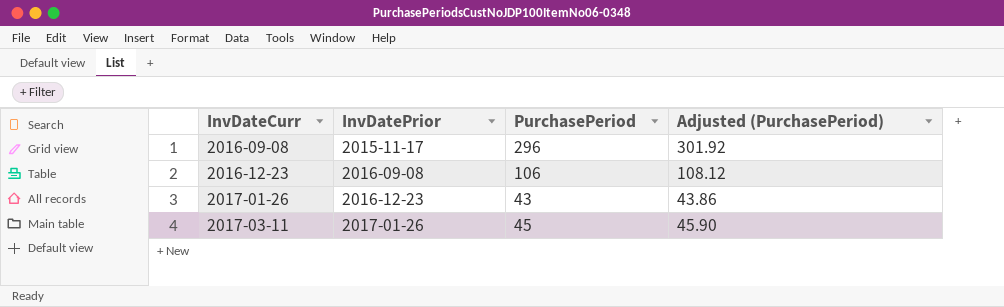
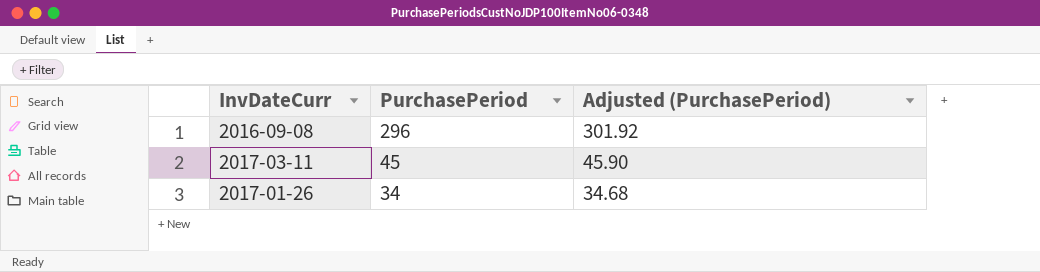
row order: InvDateCurr ascending -> PurchasePeriod descending
column InvDatePrior | position: 2 -> none
row 2016-12-23: 2016-09-08 | 106 | 108.12 -> none
2017-01-26 | PurchasePeriod: 43 -> 34
2017-01-26 | Adjusted (PurchasePeriod): 43.86 -> 34.68

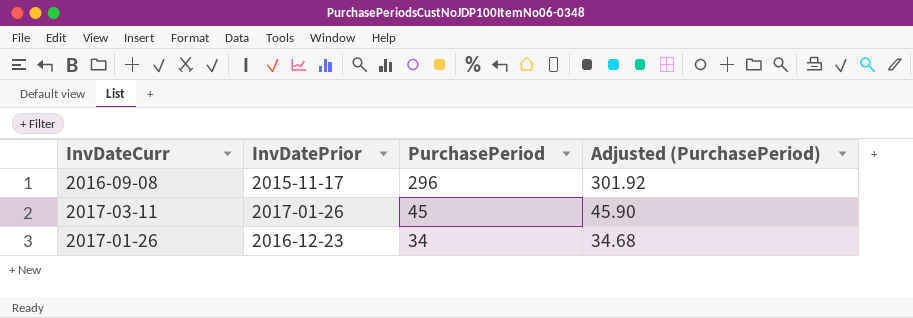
column InvDatePrior | position: none -> 2

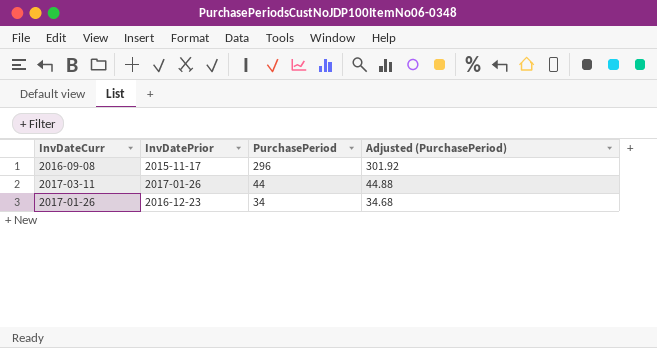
2017-03-11 | PurchasePeriod: 45 -> 44
2017-03-11 | Adjusted (PurchasePeriod): 45.90 -> 44.88

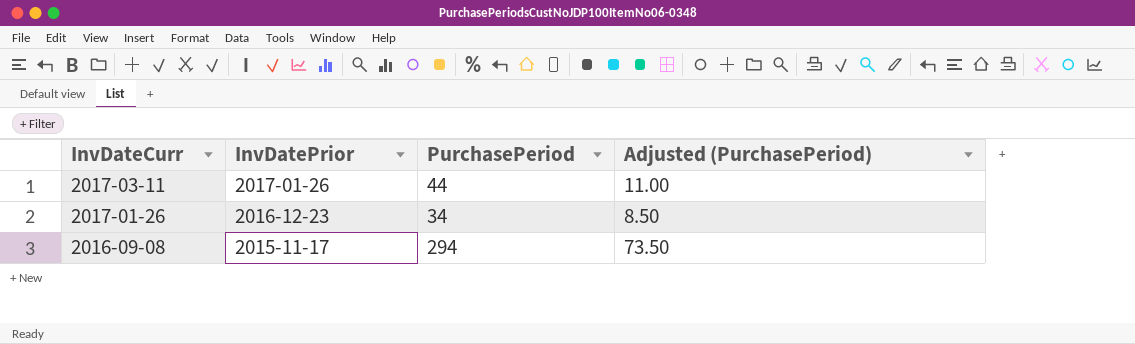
row order: PurchasePeriod descending -> InvDateCurr descending
column Adjusted (PurchasePeriod) | formula: [PurchasePeriod] * 1.02 -> [PurchasePeriod] * 0.25
2016-09-08 | PurchasePeriod: 296 -> 294

